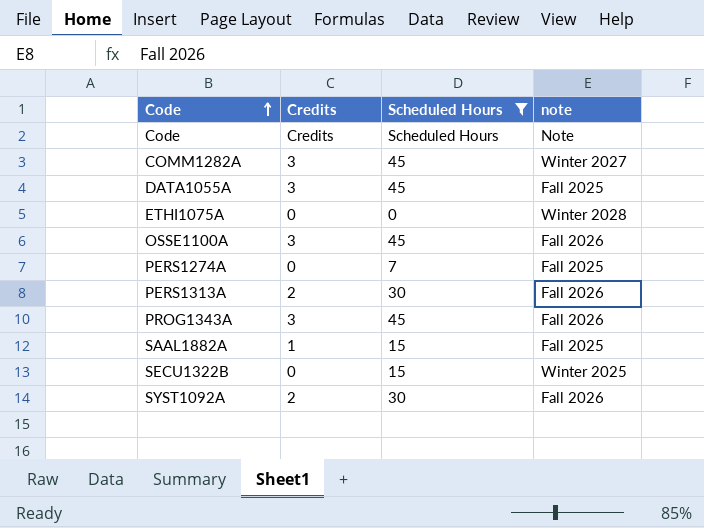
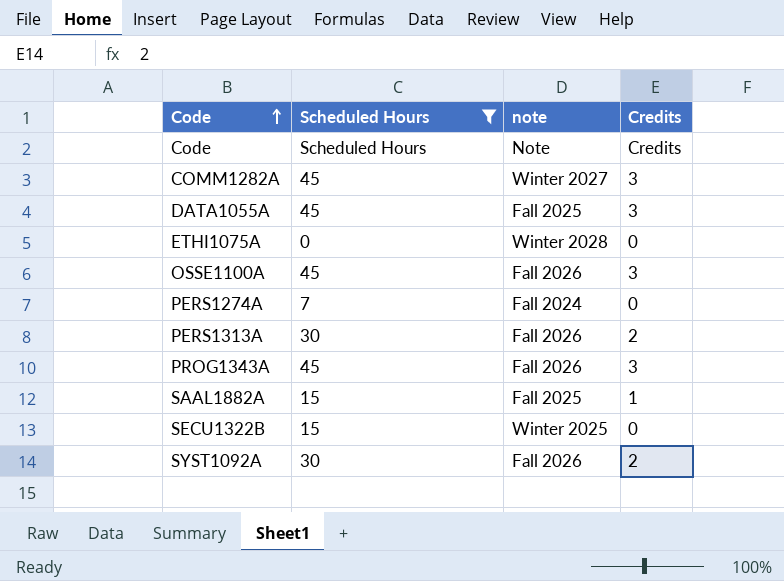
column Credits | position: 2 -> 4
PERS1274A | note: Fall 2025 -> Fall 2024

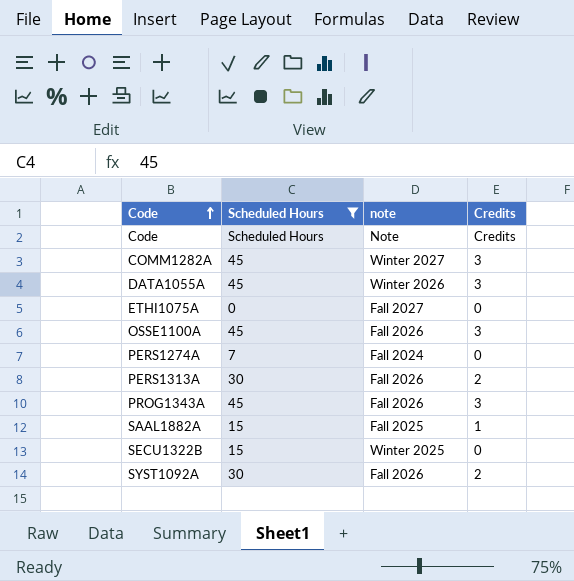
DATA1055A | note: Fall 2025 -> Winter 2026
ETHI1075A | note: Winter 2028 -> Fall 2027

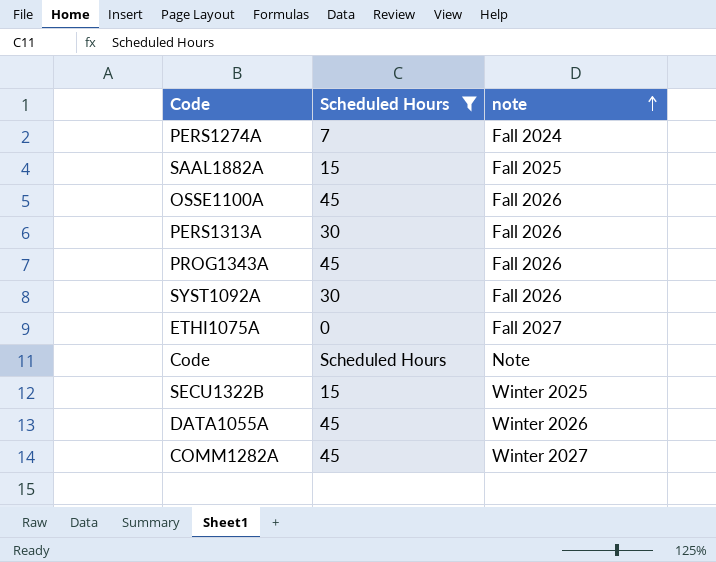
row order: Code ascending -> note ascending
column Credits | position: 4 -> none

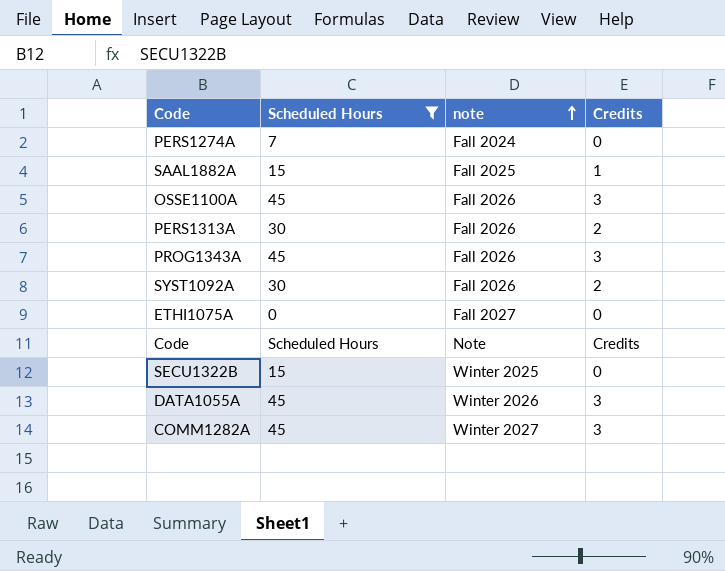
column Credits | position: none -> 4

